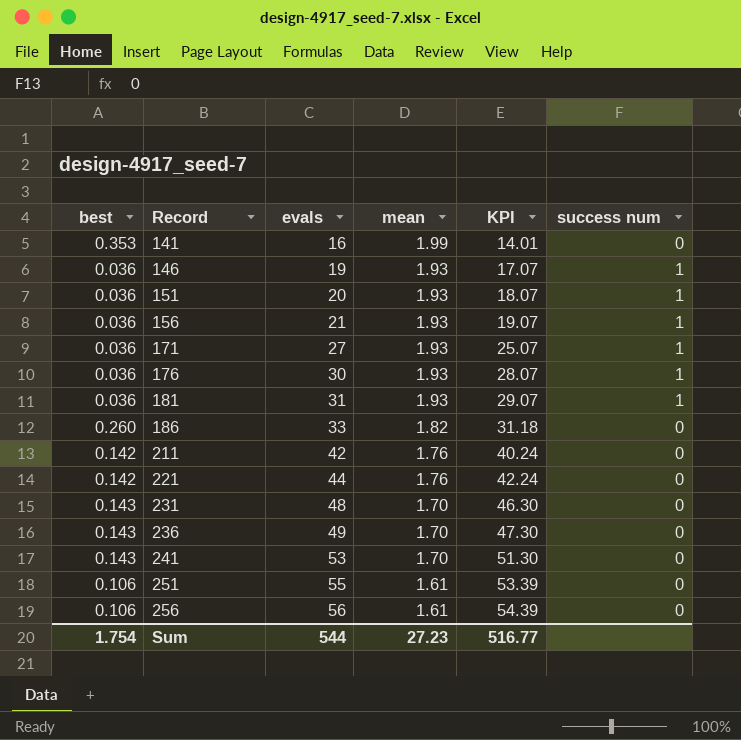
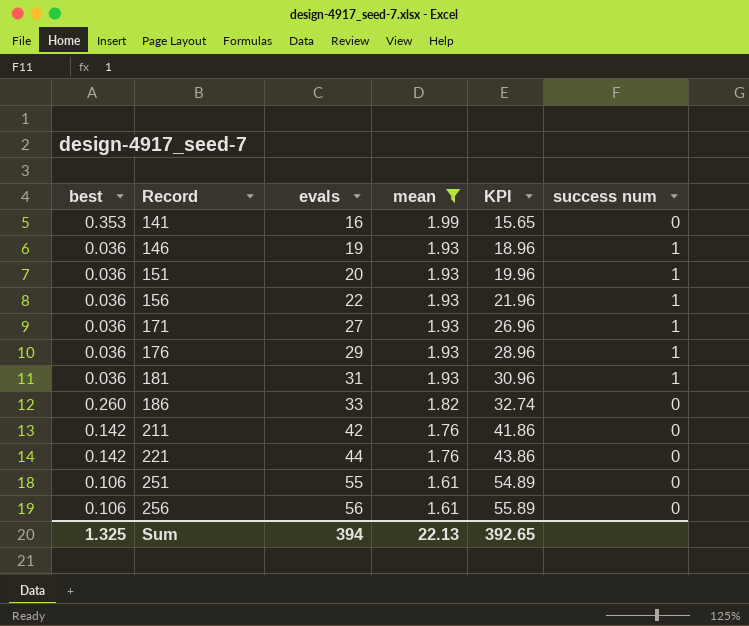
filter: none -> mean != 1.70
column KPI | formula: [evals] - [mean] -> [evals] - [best]
156 | evals: 21 -> 22
176 | evals: 30 -> 29
Sum | best: 1.754 -> 1.325
Sum | evals: 544 -> 394
Sum | mean: 27.23 -> 22.13
Sum | KPI: 516.77 -> 392.65

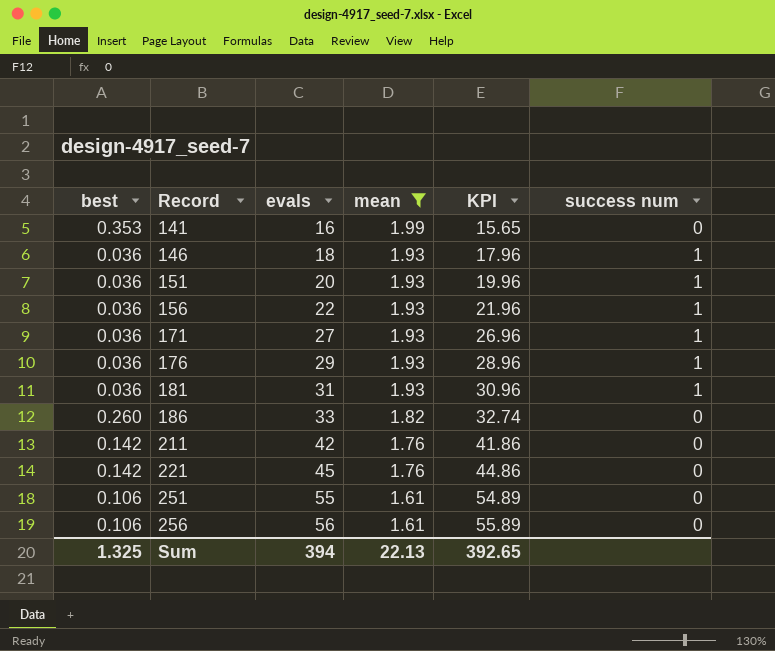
146 | evals: 19 -> 18
146 | KPI: 18.96 -> 17.96
221 | evals: 44 -> 45
221 | KPI: 43.86 -> 44.86

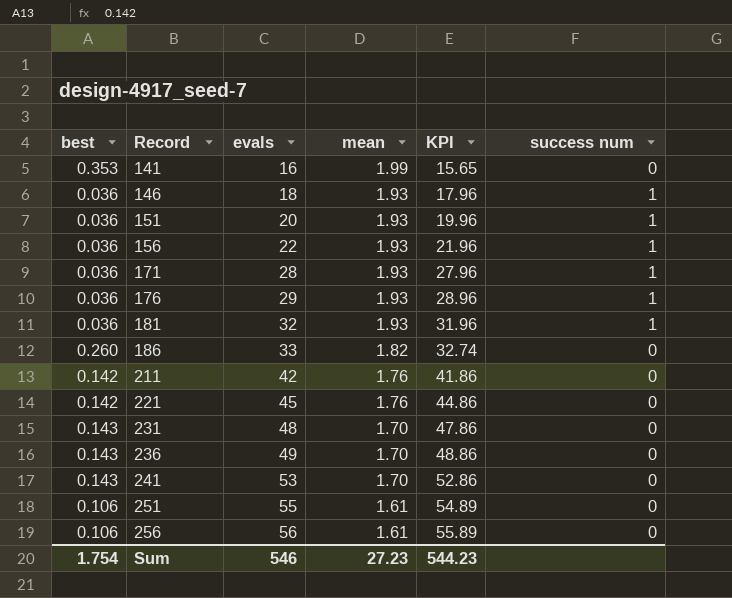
filter: mean != 1.70 -> none
171 | evals: 27 -> 28
171 | KPI: 26.96 -> 27.96
181 | evals: 31 -> 32
181 | KPI: 30.96 -> 31.96
Sum | best: 1.325 -> 1.754
Sum | evals: 394 -> 546
Sum | mean: 22.13 -> 27.23
Sum | KPI: 392.65 -> 544.23

